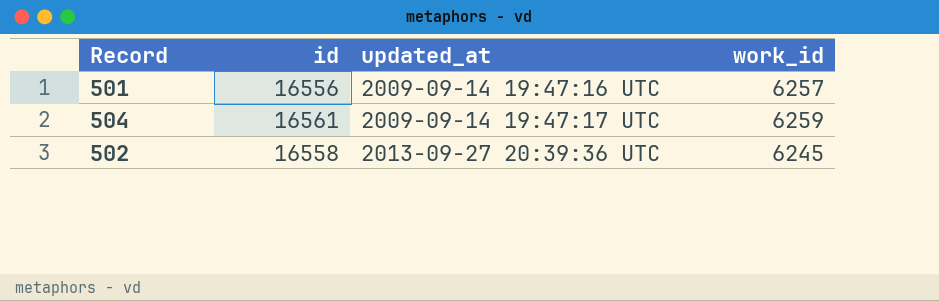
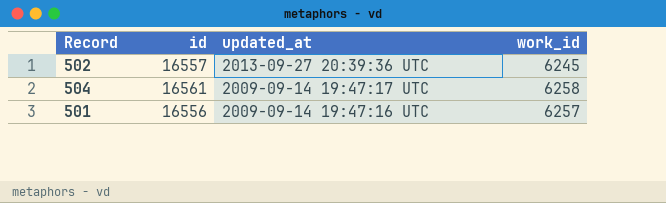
row order: updated_at ascending -> updated_at descending
502 | id: 16558 -> 16557
504 | work_id: 6259 -> 6258

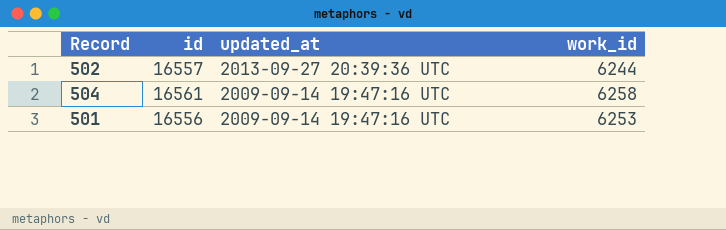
502 | work_id: 6245 -> 6244
504 | updated_at: 2009-09-14 19:47:17 UTC -> 2009-09-14 19:47:16 UTC
501 | work_id: 6257 -> 6253

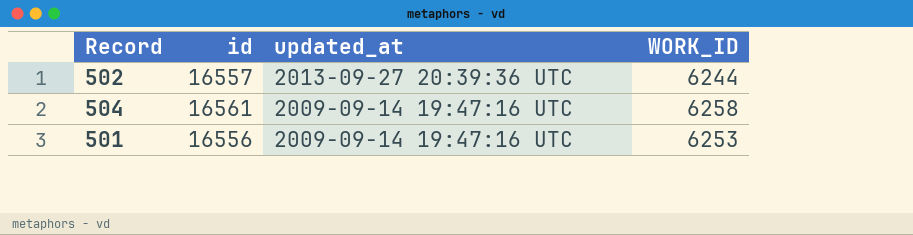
column name: work_id -> WORK_ID

